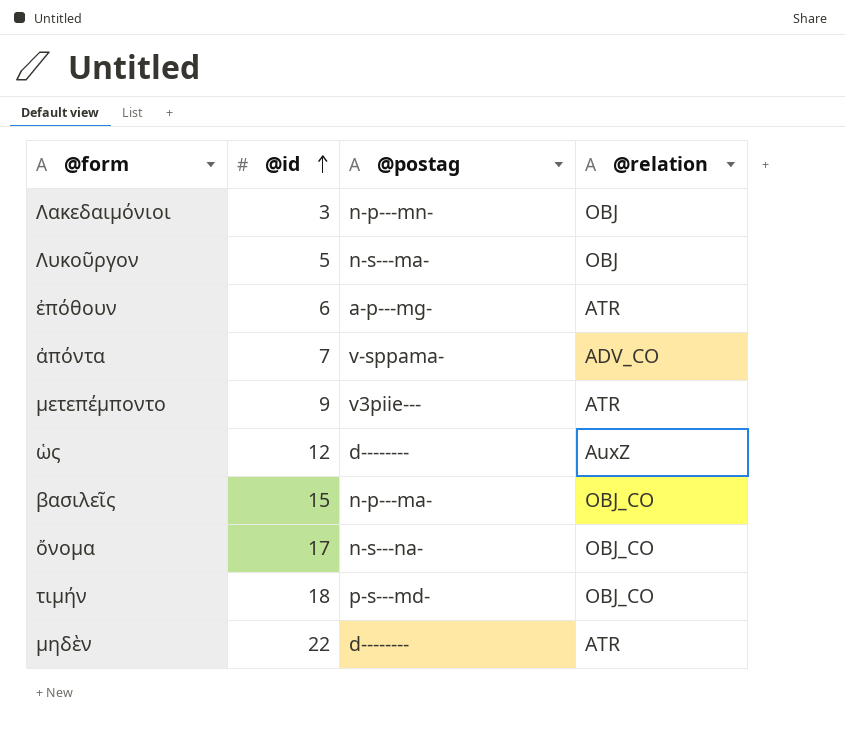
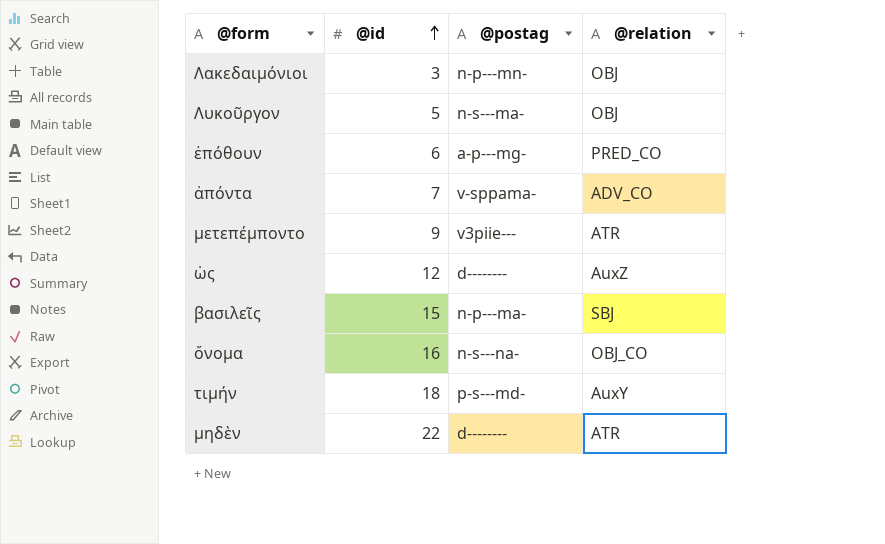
ἐπόθουν | @relation: ATR -> PRED_CO
βασιλεῖς | @relation: OBJ_CO -> SBJ
ὄνομα | @id: 17 -> 16
τιμήν | @relation: OBJ_CO -> AuxY

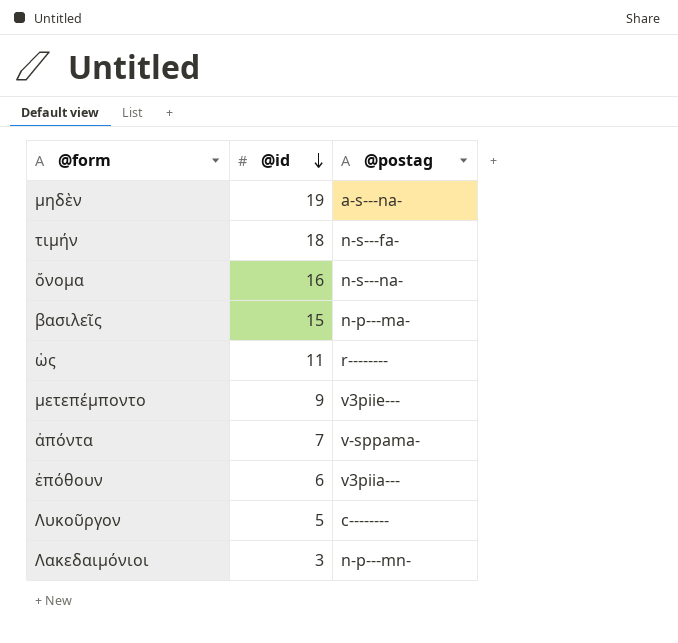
row order: @id ascending -> @id descending
column @relation | position: 4 -> none
μηδὲν | @id: 22 -> 19
μηδὲν | @postag: d-------- -> a-s---na-
τιμήν | @postag: p-s---md- -> n-s---fa-
ὡς | @id: 12 -> 11
ὡς | @postag: d-------- -> r--------
ἐπόθουν | @postag: a-p---mg- -> v3piia---
Λυκοῦργον | @postag: n-s---ma- -> c--------

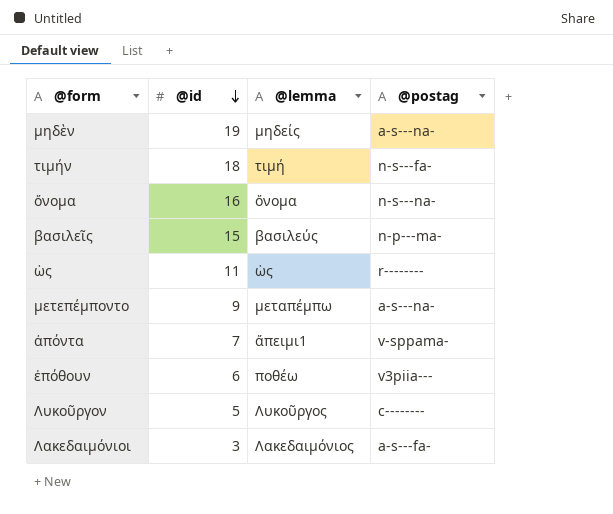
column @lemma | position: none -> 3
μετεπέμποντο | @postag: v3piie--- -> a-s---na-
Λακεδαιμόνιοι | @postag: n-p---mn- -> a-s---fa-

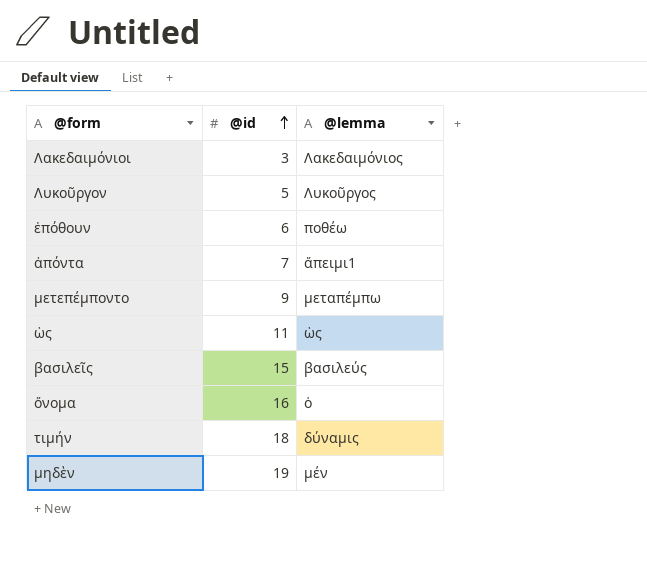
row order: @id descending -> @id ascending
column @postag | position: 4 -> none
ὄνομα | @lemma: ὄνομα -> ὁ
τιμήν | @lemma: τιμή -> δύναμις
μηδὲν | @lemma: μηδείς -> μέν

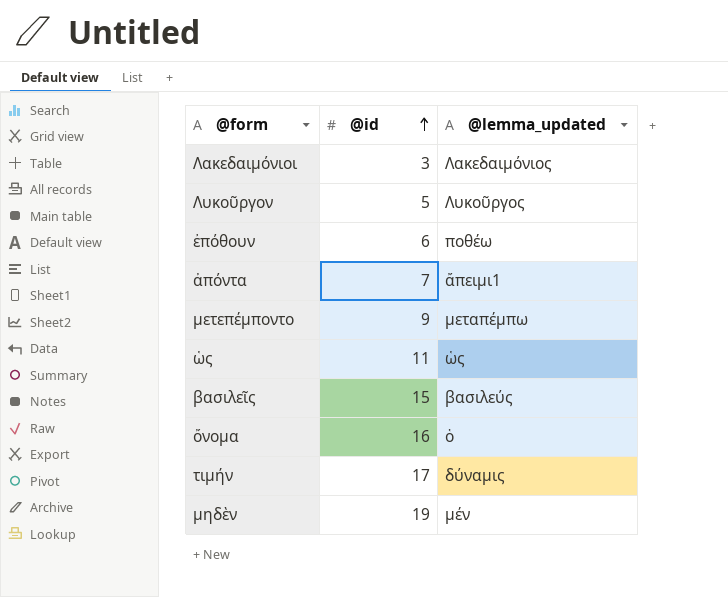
column name: @lemma -> @lemma_updated
τιμήν | @id: 18 -> 17

